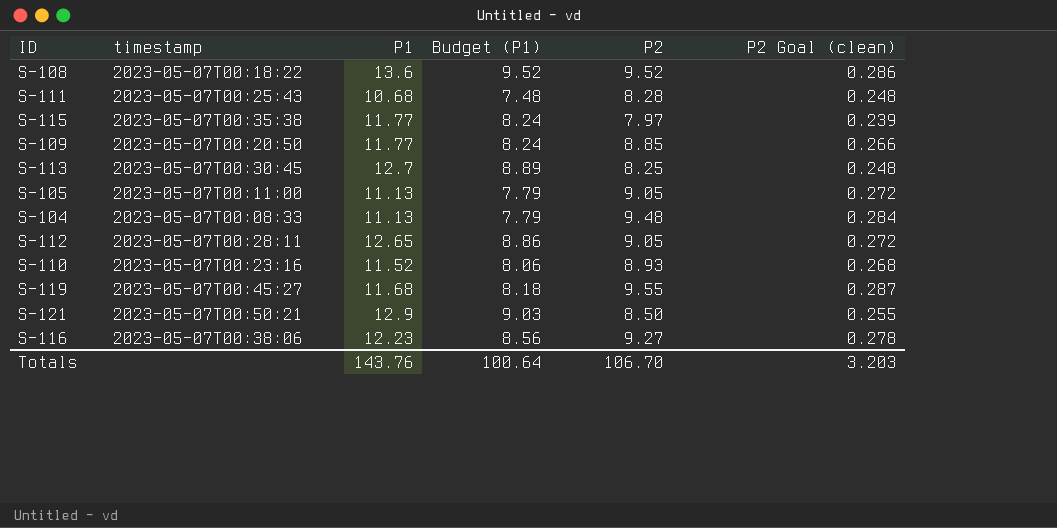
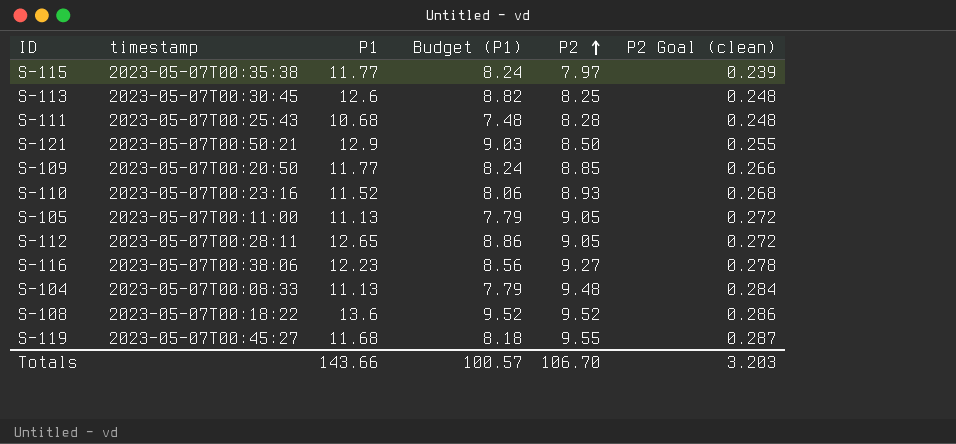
row order: none -> P2 ascending
S-113 | P1: 12.7 -> 12.6
S-113 | Budget (P1): 8.89 -> 8.82
Totals | P1: 143.76 -> 143.66
Totals | Budget (P1): 100.64 -> 100.57

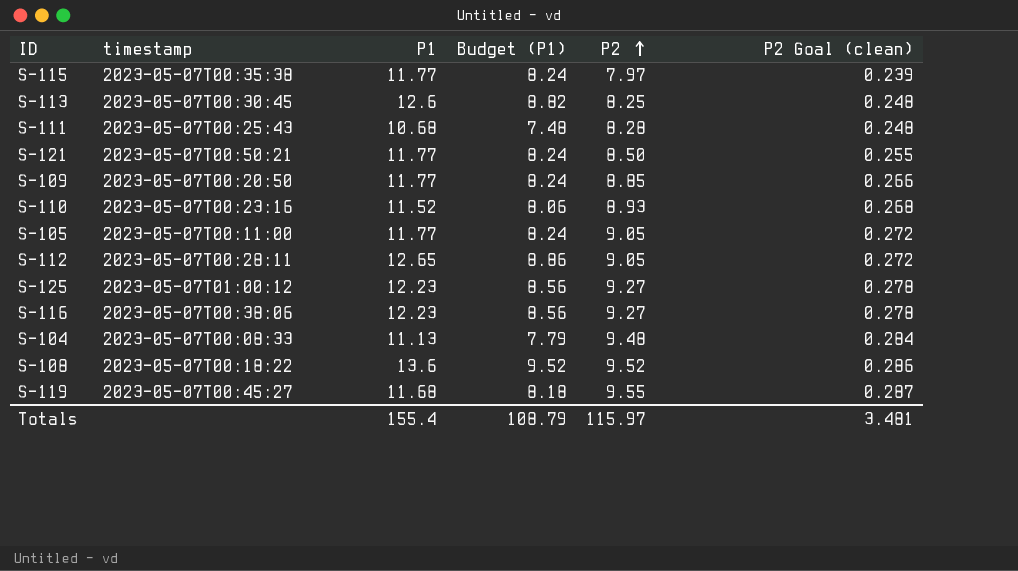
S-121 | P1: 12.9 -> 11.77
S-121 | Budget (P1): 9.03 -> 8.24
S-105 | P1: 11.13 -> 11.77
S-105 | Budget (P1): 7.79 -> 8.24
row S-125: none -> 2023-05-07T01:00:12 | 12.23 | 8.56 | 9.27 | 0.278
Totals | P1: 143.66 -> 155.4
Totals | Budget (P1): 100.57 -> 108.79
Totals | P2: 106.70 -> 115.97
Totals | P2 Goal (clean): 3.203 -> 3.481

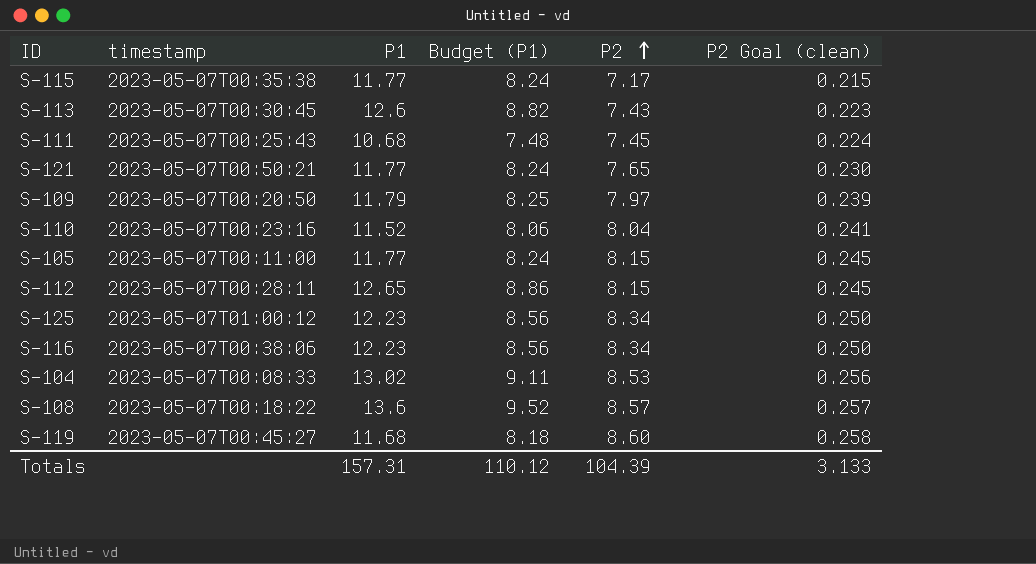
S-115 | P2: 7.97 -> 7.17
S-115 | P2 Goal (clean): 0.239 -> 0.215
S-113 | P2: 8.25 -> 7.43
S-113 | P2 Goal (clean): 0.248 -> 0.223
S-111 | P2: 8.28 -> 7.45
S-111 | P2 Goal (clean): 0.248 -> 0.224
S-121 | P2: 8.50 -> 7.65
S-121 | P2 Goal (clean): 0.255 -> 0.230
S-109 | P1: 11.77 -> 11.79
S-109 | Budget (P1): 8.24 -> 8.25
S-109 | P2: 8.85 -> 7.97
S-109 | P2 Goal (clean): 0.266 -> 0.239
S-110 | P2: 8.93 -> 8.04
S-110 | P2 Goal (clean): 0.268 -> 0.241
S-105 | P2: 9.05 -> 8.15
S-105 | P2 Goal (clean): 0.272 -> 0.245
S-112 | P2: 9.05 -> 8.15
S-112 | P2 Goal (clean): 0.272 -> 0.245
S-125 | P2: 9.27 -> 8.34
S-125 | P2 Goal (clean): 0.278 -> 0.250
S-116 | P2: 9.27 -> 8.34
S-116 | P2 Goal (clean): 0.278 -> 0.250
S-104 | P1: 11.13 -> 13.02
S-104 | Budget (P1): 7.79 -> 9.11
S-104 | P2: 9.48 -> 8.53
S-104 | P2 Goal (clean): 0.284 -> 0.256
S-108 | P2: 9.52 -> 8.57
S-108 | P2 Goal (clean): 0.286 -> 0.257
S-119 | P2: 9.55 -> 8.60
S-119 | P2 Goal (clean): 0.287 -> 0.258
Totals | P1: 155.4 -> 157.31
Totals | Budget (P1): 108.79 -> 110.12
Totals | P2: 115.97 -> 104.39
Totals | P2 Goal (clean): 3.481 -> 3.133

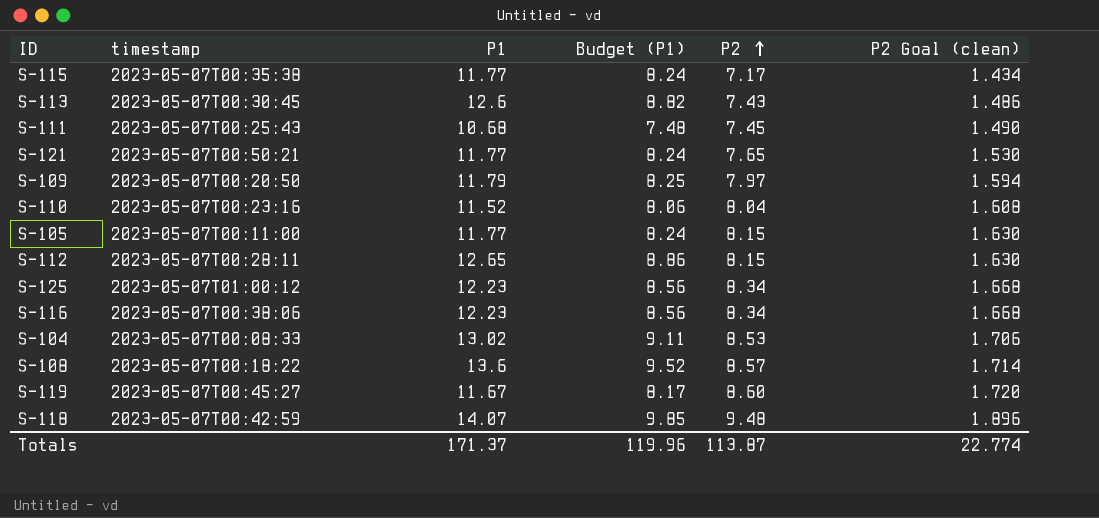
column P2 Goal (clean) | formula: [P2] * 0.03 -> [P2] * 0.2
S-119 | P1: 11.68 -> 11.67
S-119 | Budget (P1): 8.18 -> 8.17
row S-118: none -> 2023-05-07T00:42:59 | 14.07 | 9.85 | 9.48 | 1.896
Totals | P1: 157.31 -> 171.37
Totals | Budget (P1): 110.12 -> 119.96
Totals | P2: 104.39 -> 113.87
Totals | P2 Goal (clean): 3.133 -> 22.774

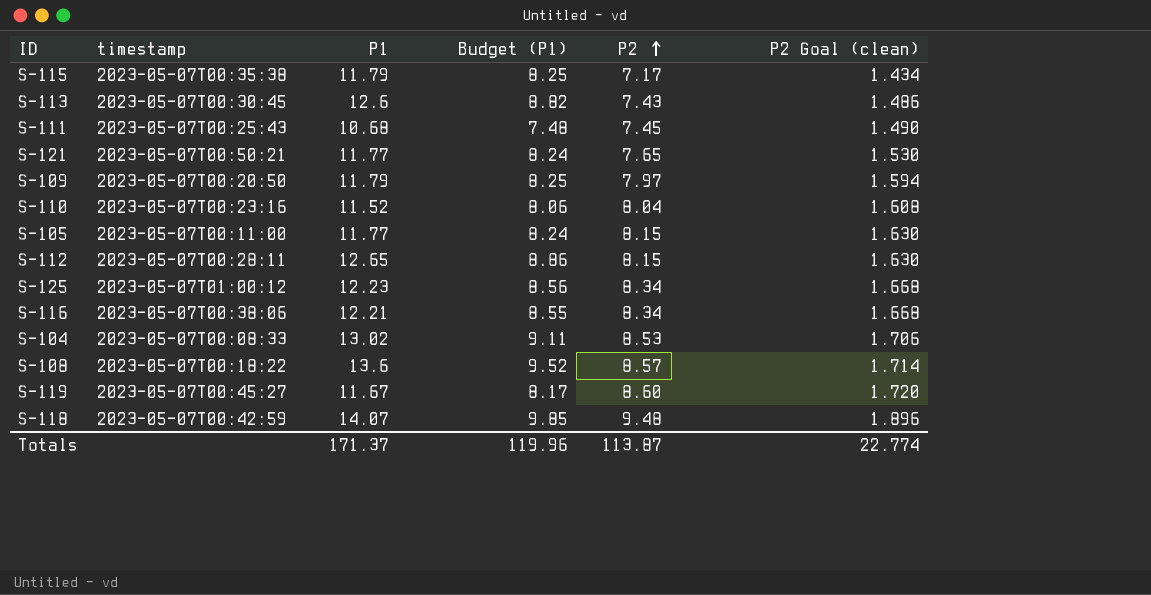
S-115 | P1: 11.77 -> 11.79
S-115 | Budget (P1): 8.24 -> 8.25
S-116 | P1: 12.23 -> 12.21
S-116 | Budget (P1): 8.56 -> 8.55

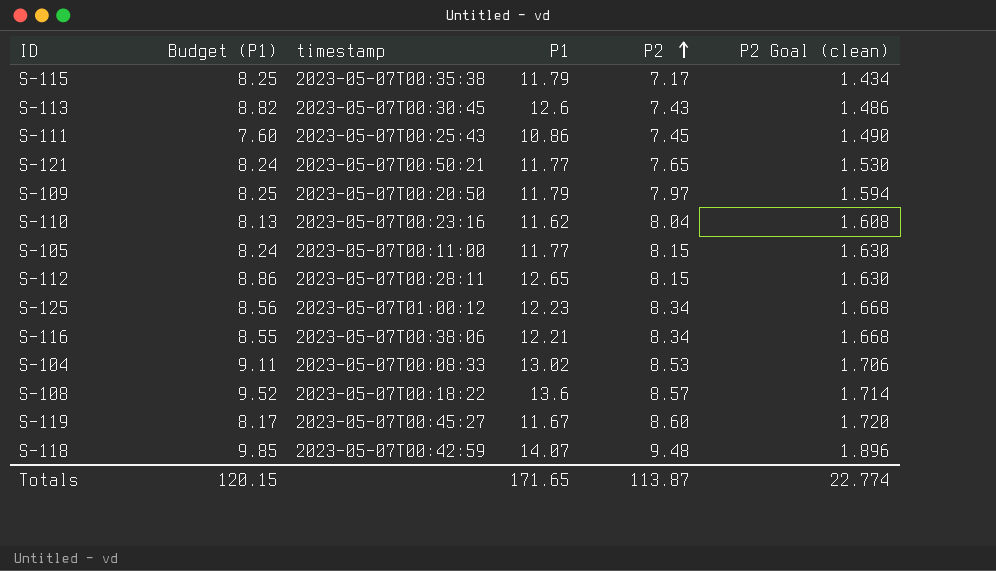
column Budget (P1) | position: 4 -> 2
S-111 | Budget (P1): 7.48 -> 7.60
S-111 | P1: 10.68 -> 10.86
S-110 | Budget (P1): 8.06 -> 8.13
S-110 | P1: 11.52 -> 11.62
Totals | Budget (P1): 119.96 -> 120.15
Totals | P1: 171.37 -> 171.65

